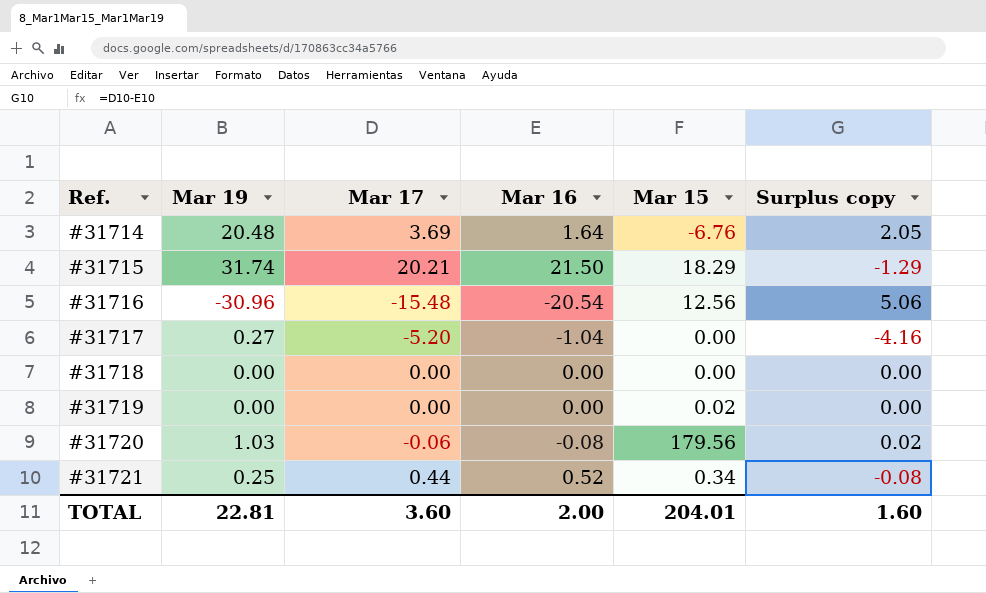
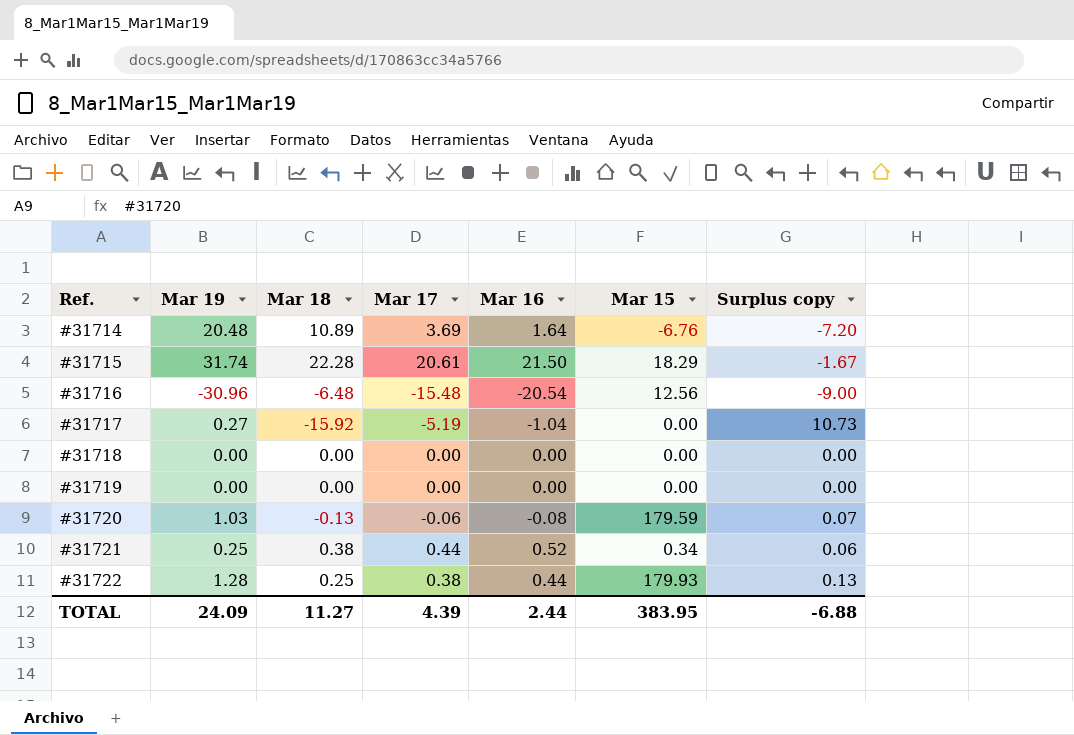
column Mar 18 | position: none -> 3
column Surplus copy | formula: [Mar 17] - [Mar 16] -> [Mar 17] - [Mar 18]
#31715 | Mar 17: 20.21 -> 20.61
#31717 | Mar 17: -5.20 -> -5.19
#31719 | Mar 15: 0.02 -> 0.00
#31720 | Mar 15: 179.56 -> 179.59
row #31722: none -> 1.28 | 0.25 | 0.38 | 0.44 | 179.93 | 0.13
TOTAL | Mar 19: 22.81 -> 24.09
TOTAL | Mar 17: 3.60 -> 4.39
TOTAL | Mar 16: 2.00 -> 2.44
TOTAL | Mar 15: 204.01 -> 383.95
TOTAL | Surplus copy: 1.60 -> -6.88

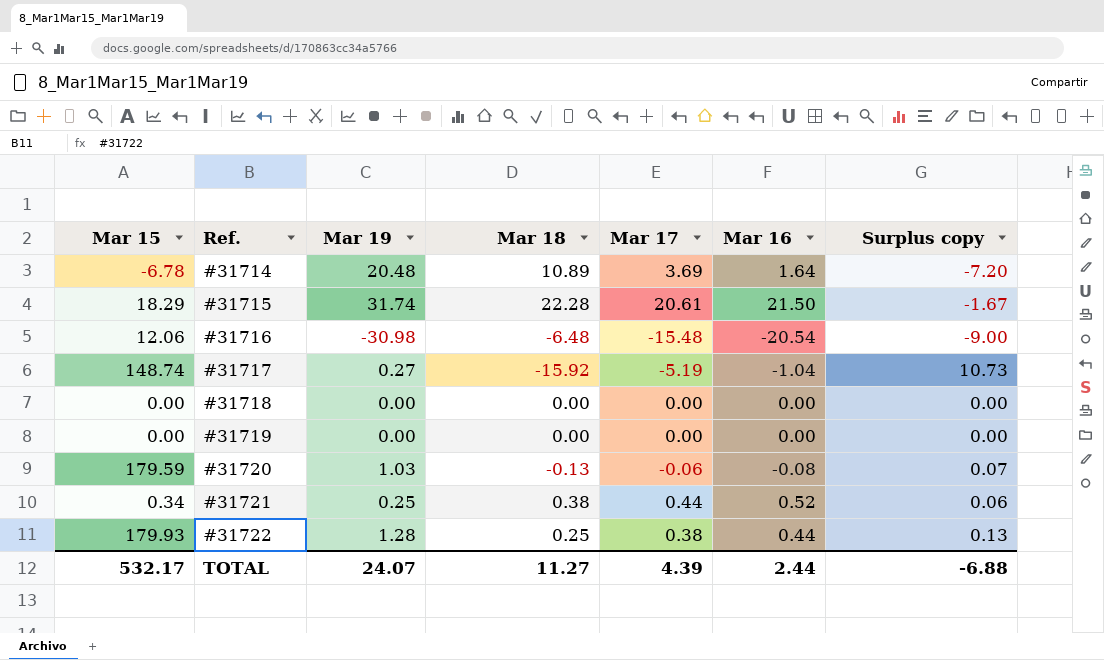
column Mar 15 | position: 6 -> 1
#31714 | Mar 15: -6.76 -> -6.78
#31716 | Mar 15: 12.56 -> 12.06
#31716 | Mar 19: -30.96 -> -30.98
#31717 | Mar 15: 0.00 -> 148.74
TOTAL | Mar 15: 383.95 -> 532.17
TOTAL | Mar 19: 24.09 -> 24.07

